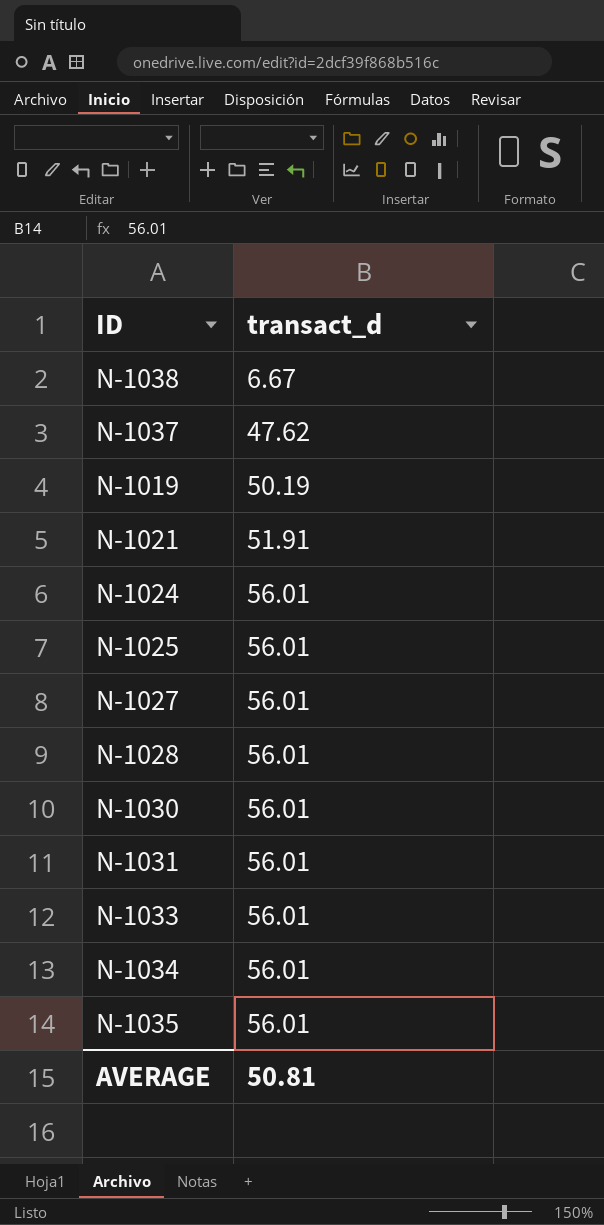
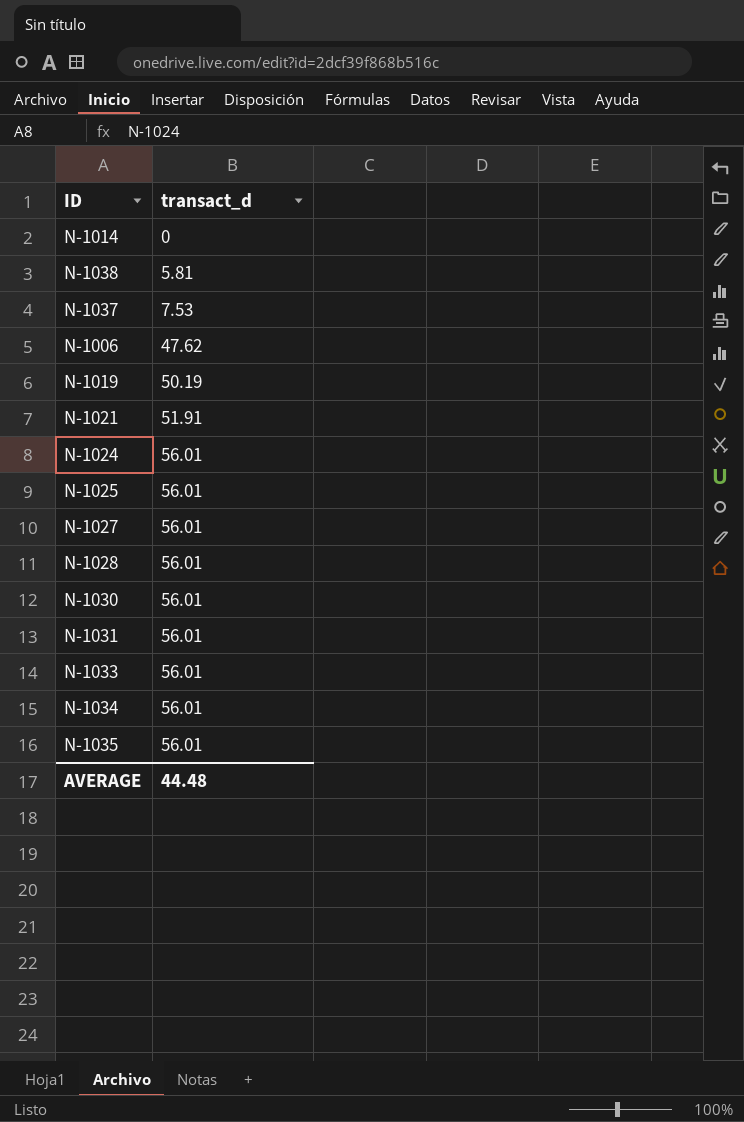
row N-1014: none -> 0
N-1038 | transact_d: 6.67 -> 5.81
N-1037 | transact_d: 47.62 -> 7.53
row N-1006: none -> 47.62
AVERAGE | transact_d: 50.81 -> 44.48

